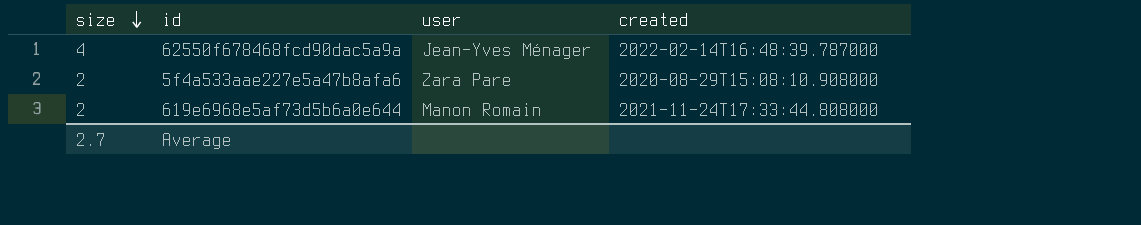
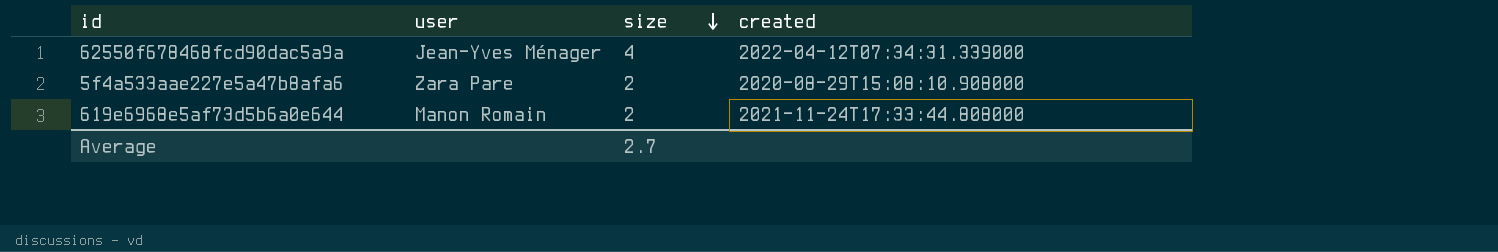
column size | position: 1 -> 3
62550f678468fcd90dac5a9a | created: 2022-02-14T16:48:39.787000 -> 2022-04-12T07:34:31.339000

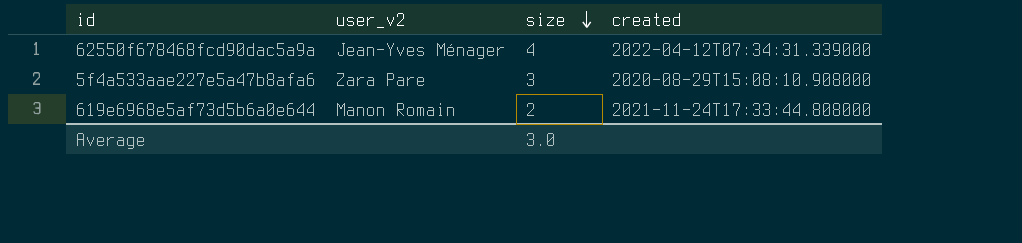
column name: user -> user_v2
5f4a533aae227e5a47b8afa6 | size: 2 -> 3
Average | size: 2.7 -> 3.0

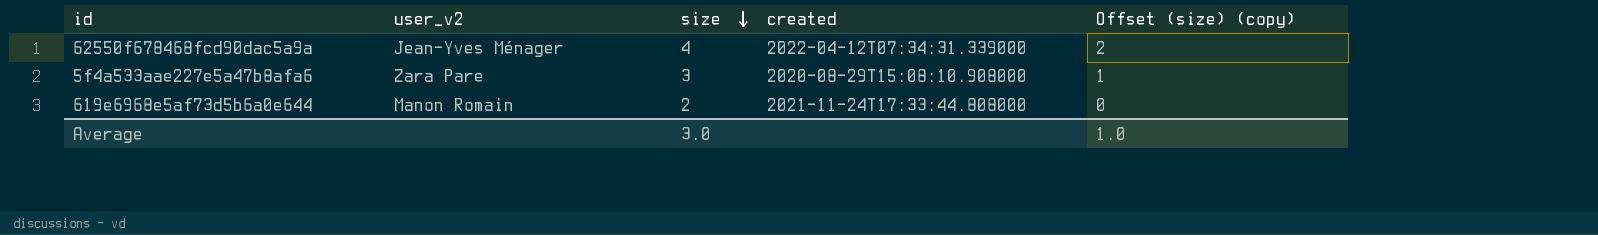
column Offset (size) (copy) | formula: none -> [size] - 2

